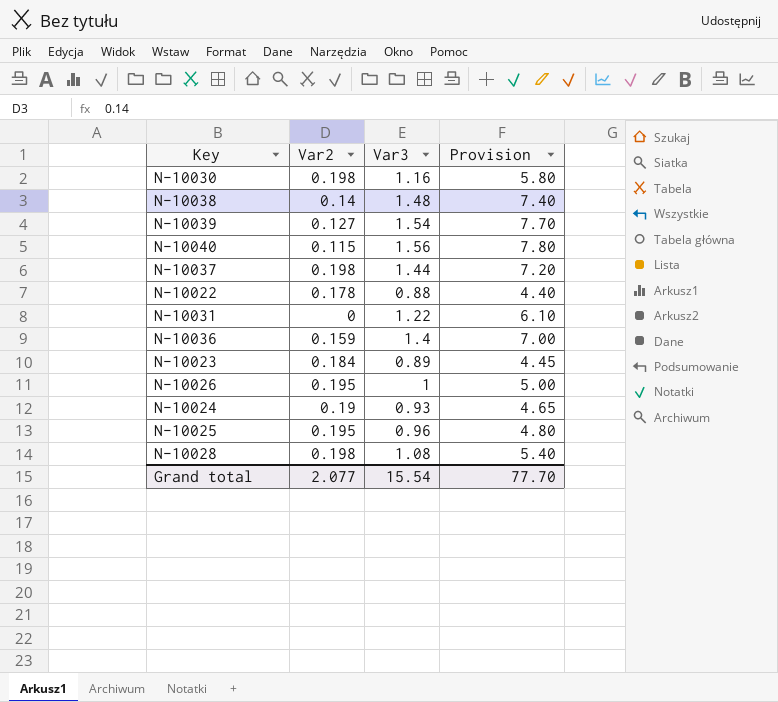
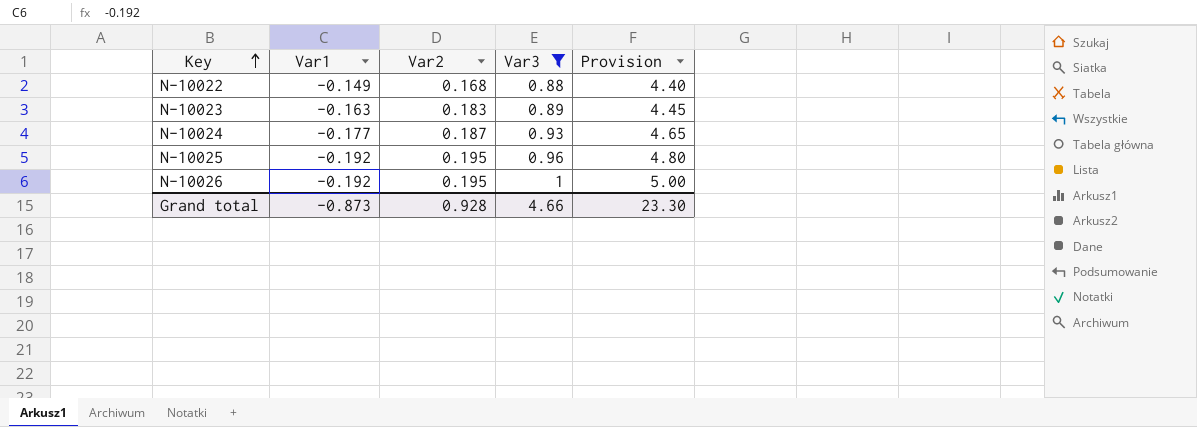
filter: none -> Var3 <= 1
row order: none -> Key ascending
column Var1 | position: none -> 2
N-10022 | Var2: 0.178 -> 0.168
N-10023 | Var2: 0.184 -> 0.183
N-10024 | Var2: 0.19 -> 0.187
Grand total | Var2: 2.077 -> 0.928
Grand total | Var3: 15.54 -> 4.66
Grand total | Provision: 77.70 -> 23.30

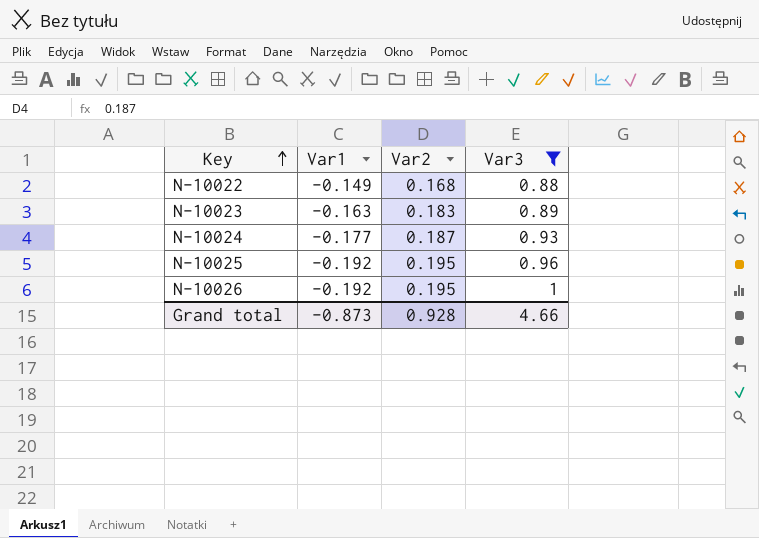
column Provision | formula: [Var3] * 5 -> none

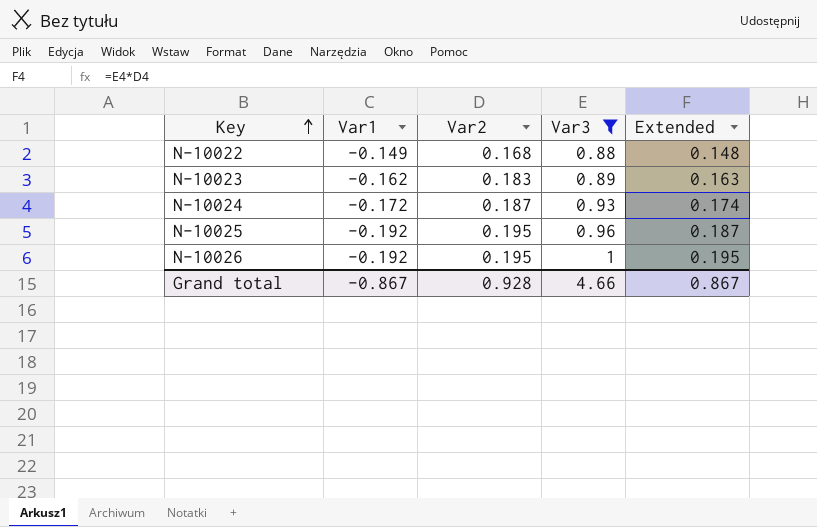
column Extended | formula: none -> [Var2] * [Var3]
N-10023 | Var1: -0.163 -> -0.162
N-10024 | Var1: -0.177 -> -0.172
Grand total | Var1: -0.873 -> -0.867

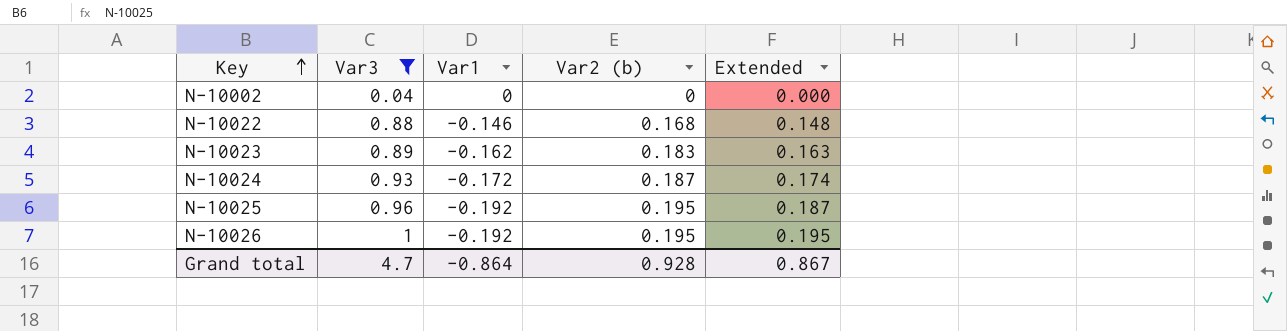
column Var3 | position: 4 -> 2
column name: Var2 -> Var2 (b)
row N-10002: none -> 0.04 | 0 | 0 | 0.000
N-10022 | Var1: -0.149 -> -0.146
Grand total | Var3: 4.66 -> 4.7
Grand total | Var1: -0.867 -> -0.864

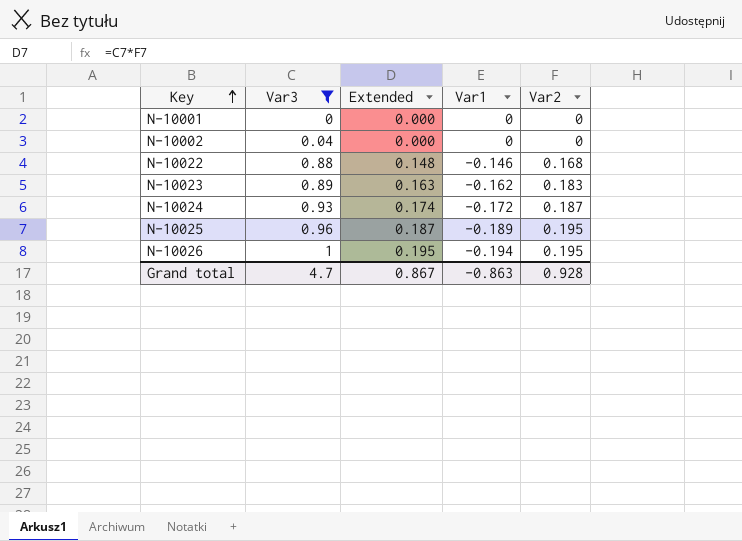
column Extended | position: 5 -> 3
column name: Var2 (b) -> Var2
row N-10001: none -> 0 | 0.000 | 0 | 0
N-10025 | Var1: -0.192 -> -0.189
N-10026 | Var1: -0.192 -> -0.194
Grand total | Var1: -0.864 -> -0.863

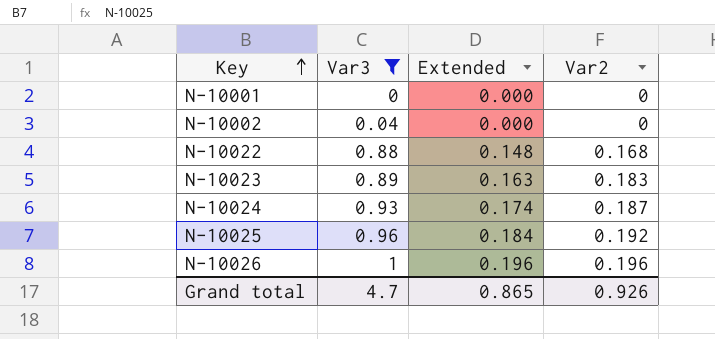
column Var1 | position: 4 -> none
N-10025 | Extended: 0.187 -> 0.184
N-10025 | Var2: 0.195 -> 0.192
N-10026 | Extended: 0.195 -> 0.196
N-10026 | Var2: 0.195 -> 0.196
Grand total | Extended: 0.867 -> 0.865
Grand total | Var2: 0.928 -> 0.926

